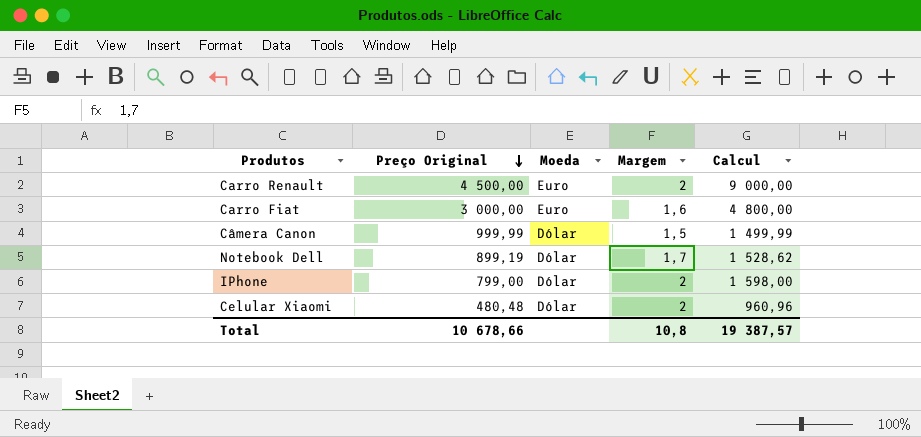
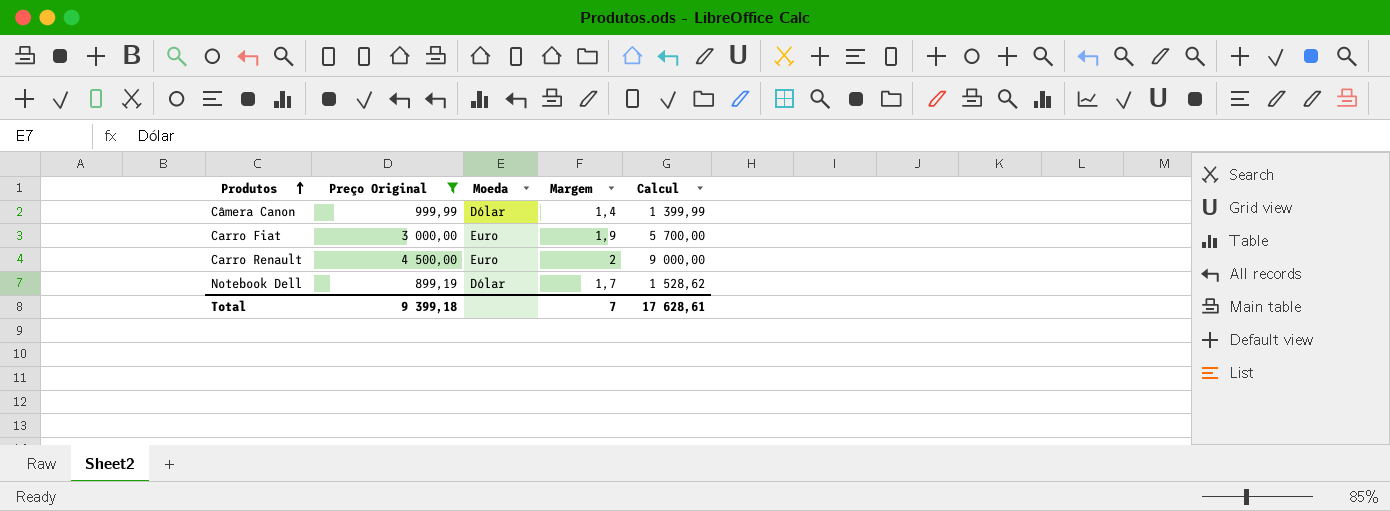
filter: none -> Preço Original >= 899,19
row order: Preço Original descending -> Produtos ascending
Câmera Canon | Margem: 1,5 -> 1,4
Câmera Canon | Calcul: 1 499,99 -> 1 399,99
Carro Fiat | Margem: 1,6 -> 1,9
Carro Fiat | Calcul: 4 800,00 -> 5 700,00
Total | Preço Original: 10 678,66 -> 9 399,18
Total | Margem: 10,8 -> 7
Total | Calcul: 19 387,57 -> 17 628,61

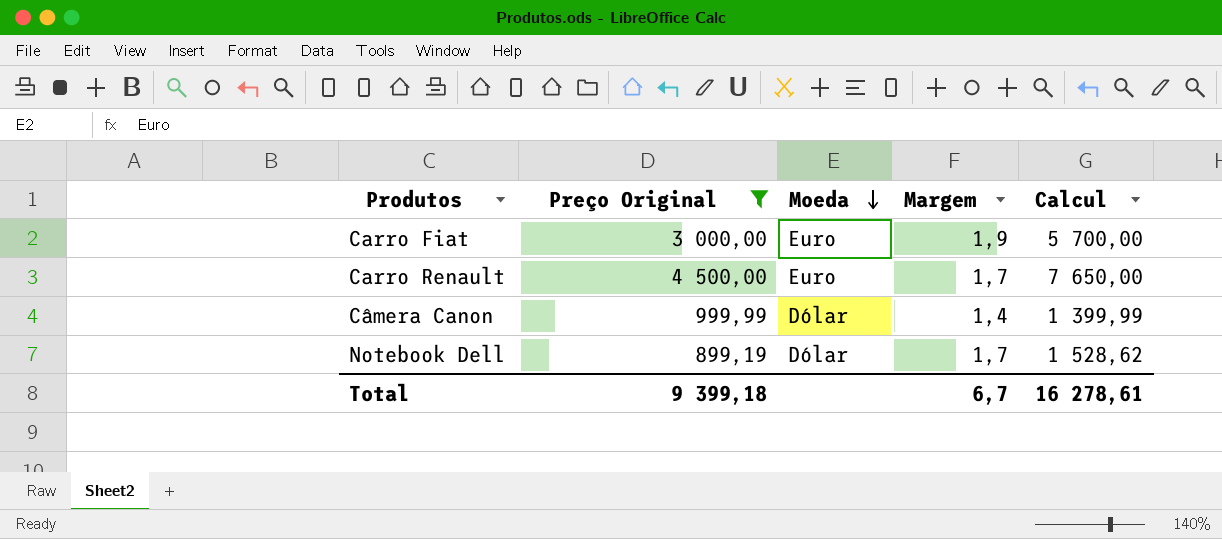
row order: Produtos ascending -> Moeda descending
Carro Renault | Margem: 2 -> 1,7
Carro Renault | Calcul: 9 000,00 -> 7 650,00
Total | Margem: 7 -> 6,7
Total | Calcul: 17 628,61 -> 16 278,61

